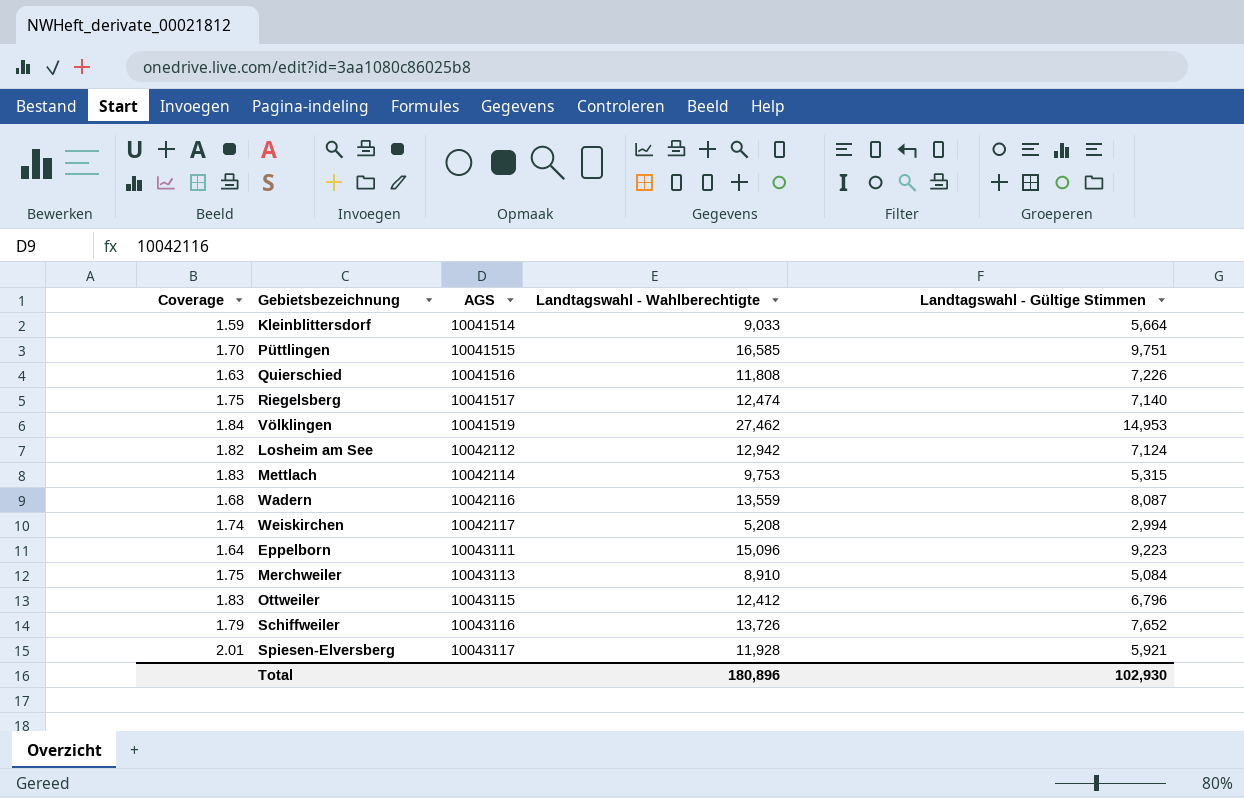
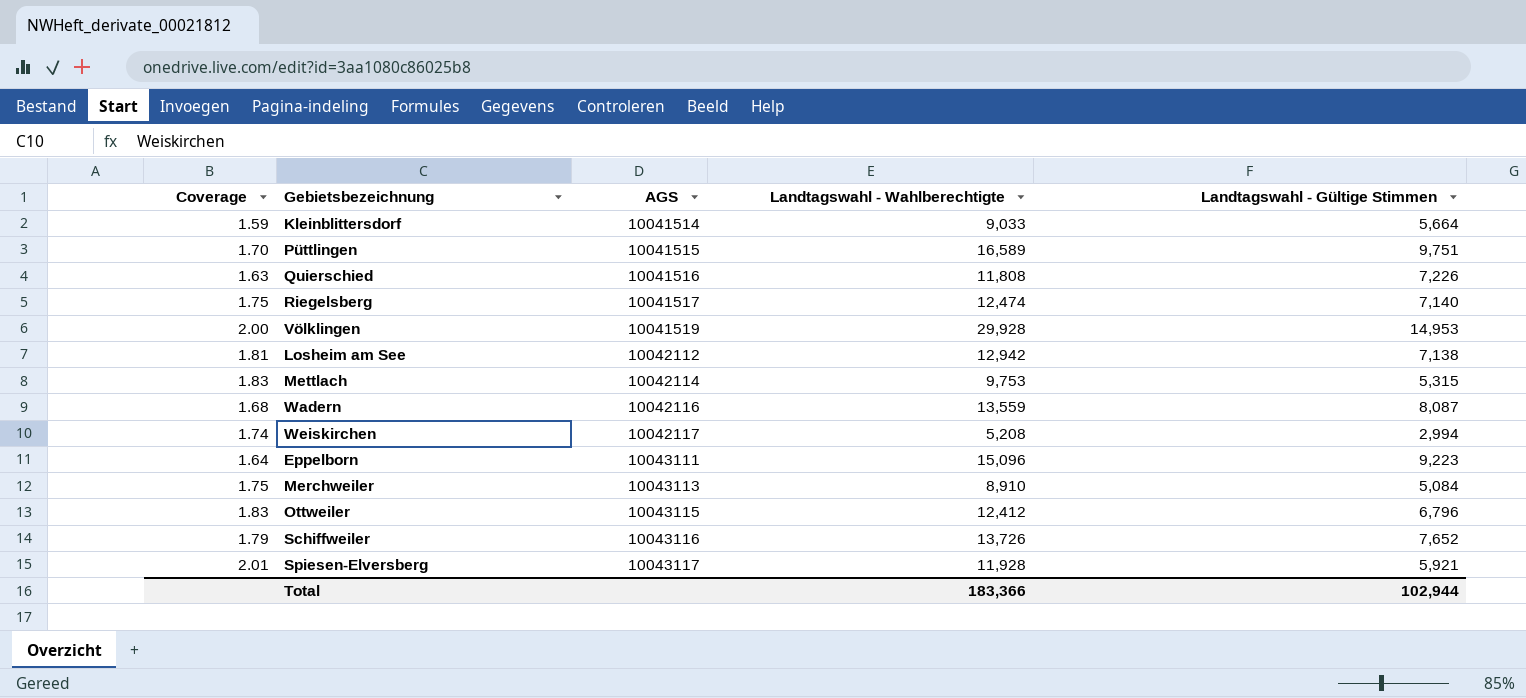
Püttlingen | Landtagswahl - Wahlberechtigte: 16,585 -> 16,589
Völklingen | Coverage: 1.84 -> 2.00
Völklingen | Landtagswahl - Wahlberechtigte: 27,462 -> 29,928
Losheim am See | Coverage: 1.82 -> 1.81
Losheim am See | Landtagswahl - Gültige Stimmen: 7,124 -> 7,138
Total | Landtagswahl - Wahlberechtigte: 180,896 -> 183,366
Total | Landtagswahl - Gültige Stimmen: 102,930 -> 102,944

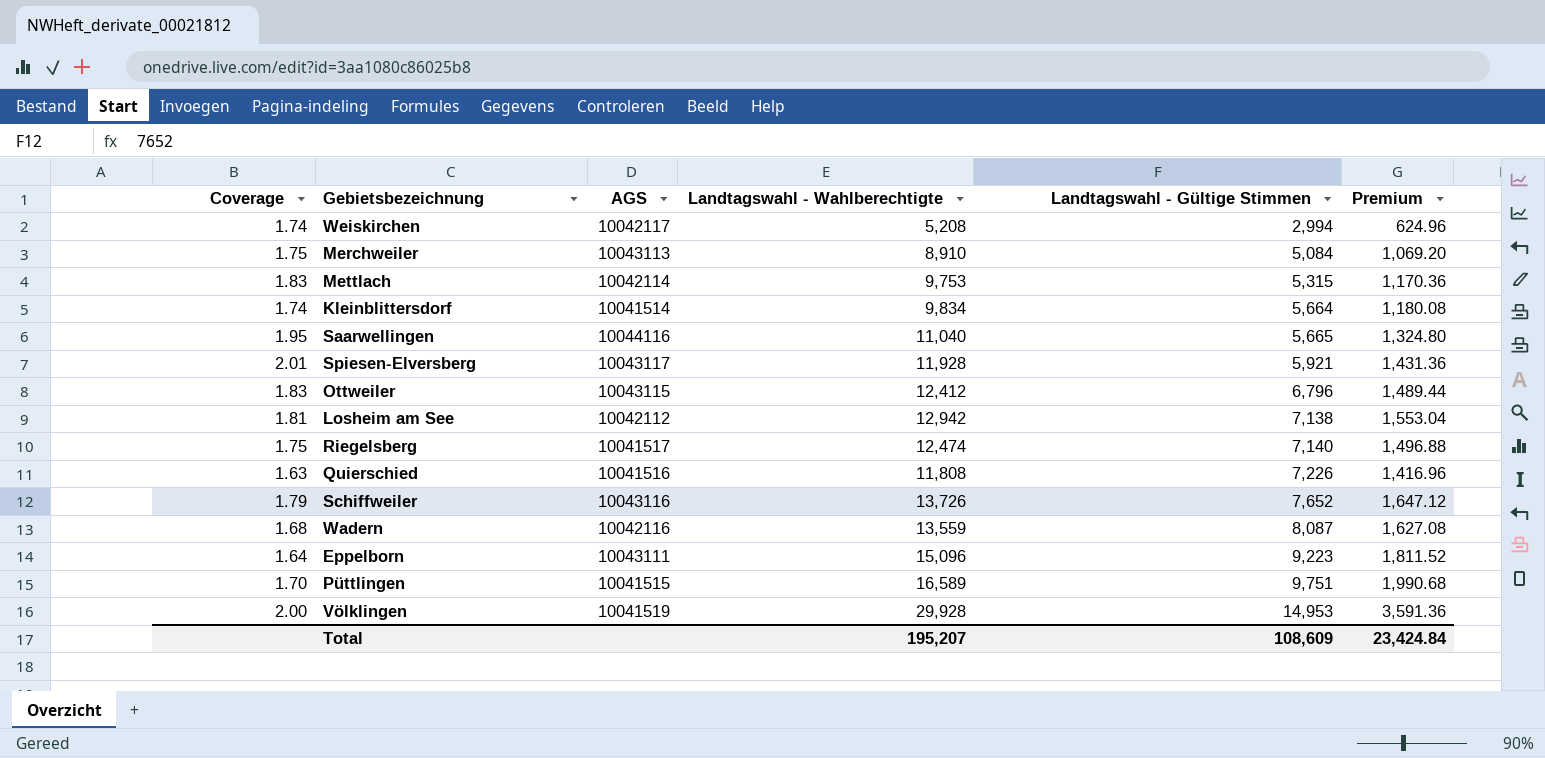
row order: AGS ascending -> Landtagswahl - Gültige Stimmen ascending
column Premium | formula: none -> [Landtagswahl - Wahlberechtigte] * 0.12
Kleinblittersdorf | Coverage: 1.59 -> 1.74
Kleinblittersdorf | Landtagswahl - Wahlberechtigte: 9,033 -> 9,834
row Saarwellingen: none -> 1.95 | 10044116 | 11,040 | 5,665 | 1,324.80
Total | Landtagswahl - Wahlberechtigte: 183,366 -> 195,207
Total | Landtagswahl - Gültige Stimmen: 102,944 -> 108,609

